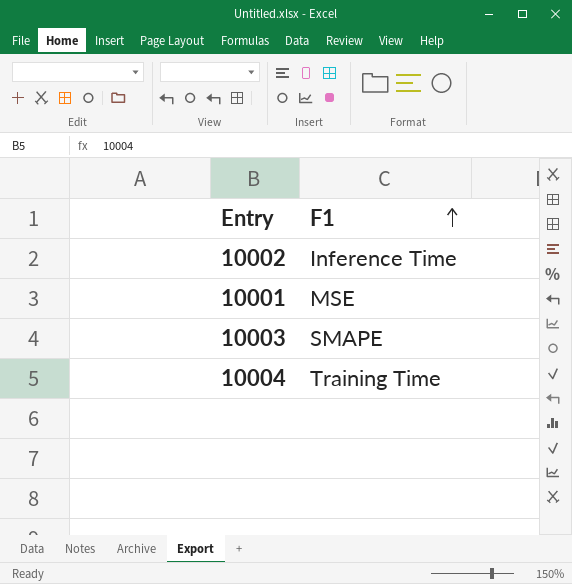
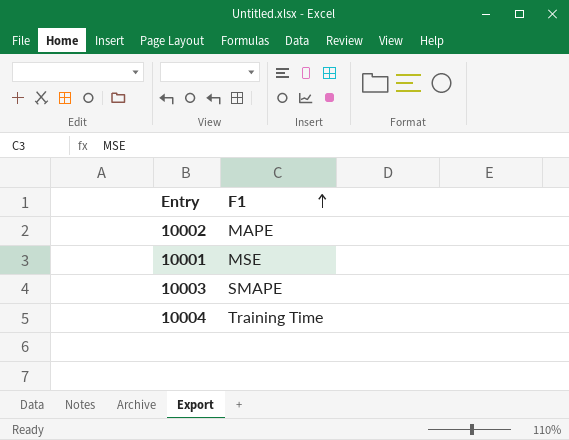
10002 | F1: Inference Time -> MAPE

